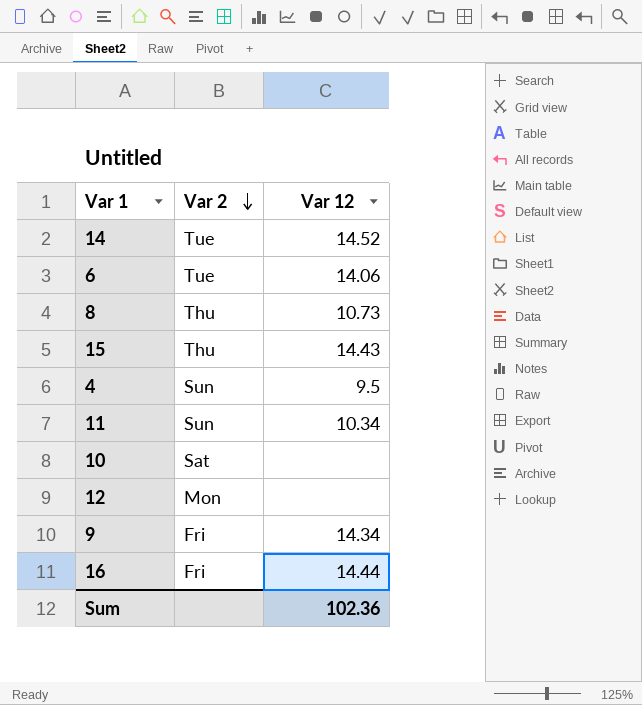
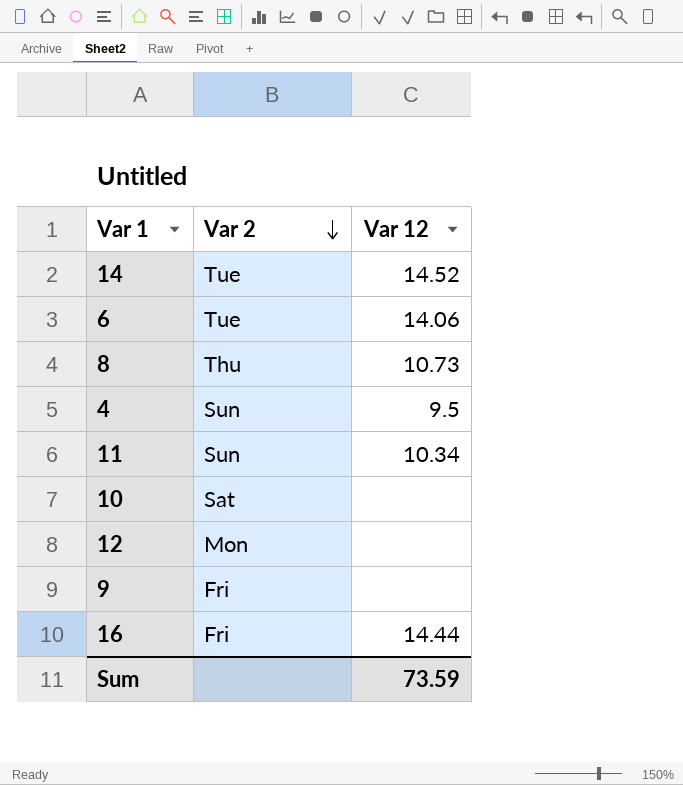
row 15: Thu | 14.43 -> none
9 | Var 12: 14.34 -> none
Sum | Var 12: 102.36 -> 73.59

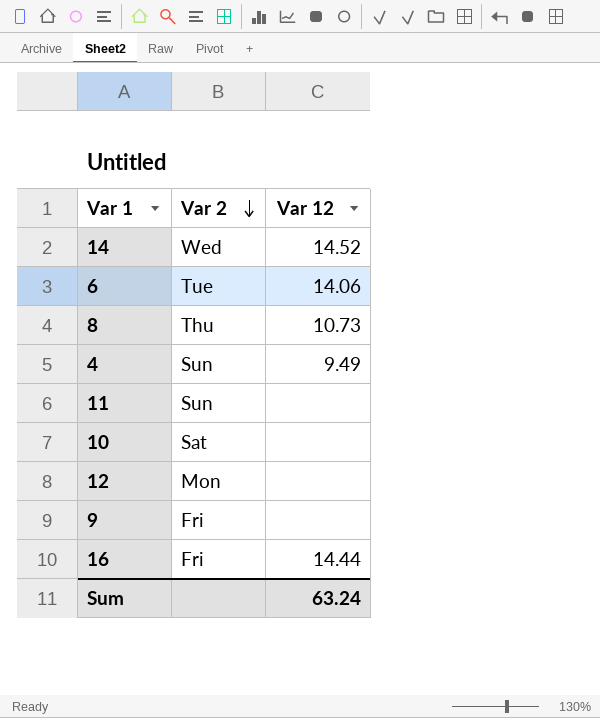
14 | Var 2: Tue -> Wed
4 | Var 12: 9.5 -> 9.49
11 | Var 12: 10.34 -> none
Sum | Var 12: 73.59 -> 63.24

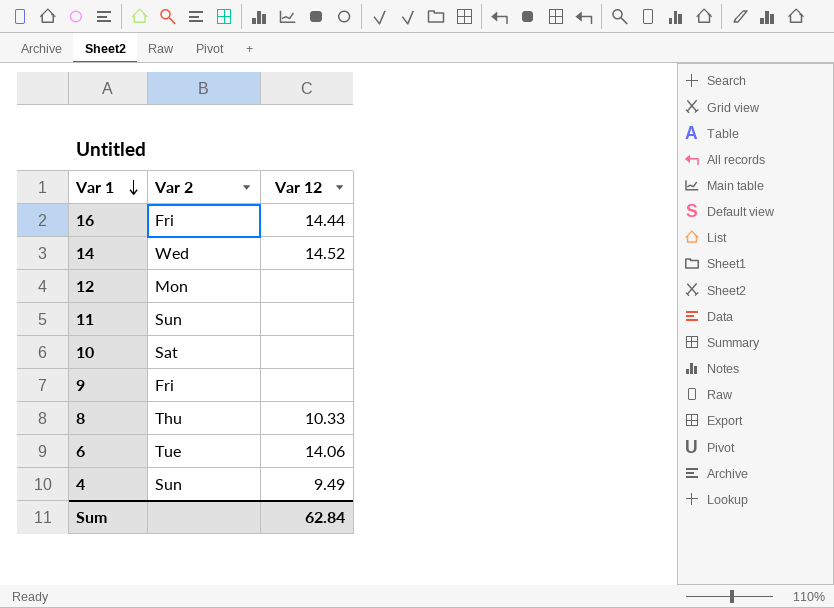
row order: Var 2 descending -> Var 1 descending
8 | Var 12: 10.73 -> 10.33
Sum | Var 12: 63.24 -> 62.84

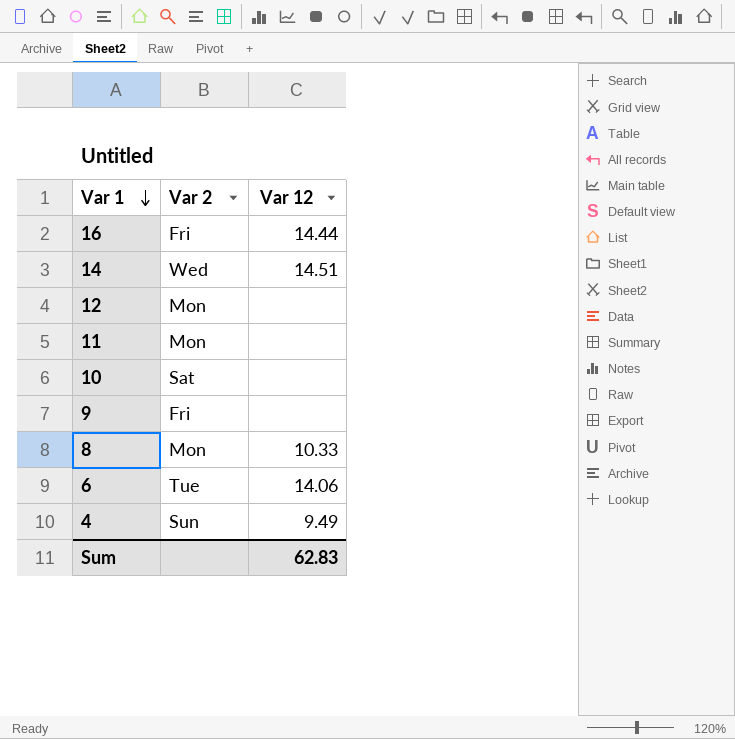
14 | Var 12: 14.52 -> 14.51
11 | Var 2: Sun -> Mon
8 | Var 2: Thu -> Mon
Sum | Var 12: 62.84 -> 62.83

